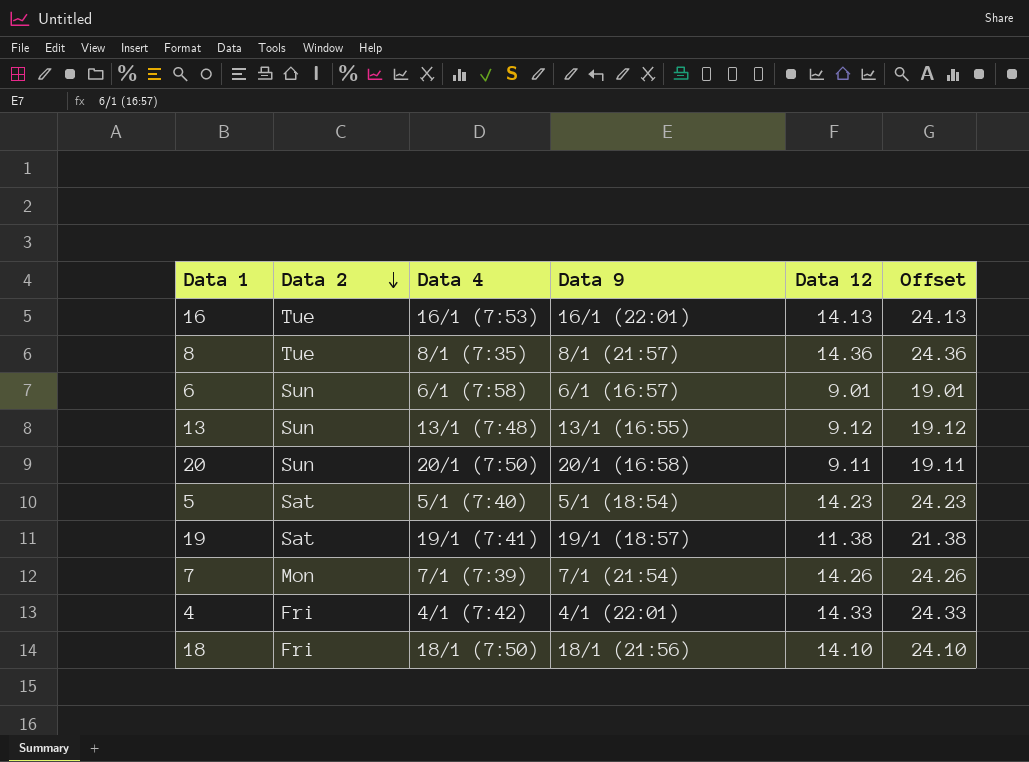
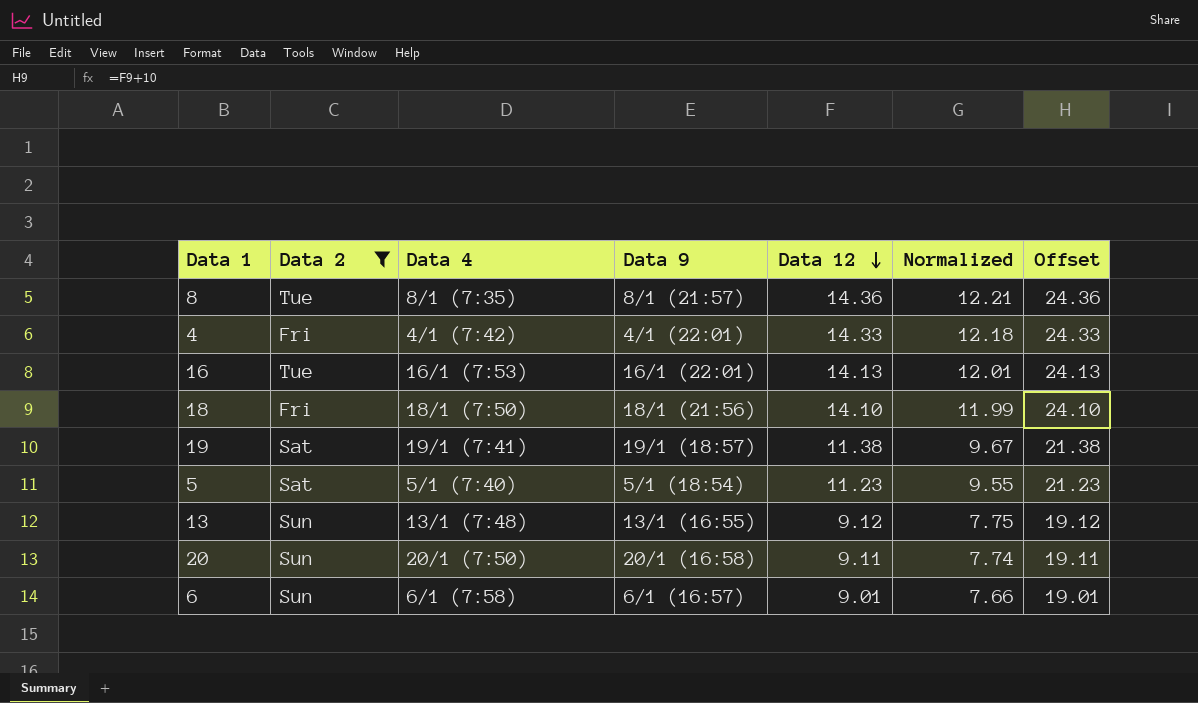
filter: none -> Data 2 != Mon
row order: Data 2 descending -> Data 12 descending
column Normalized | formula: none -> [Data 12] * 0.85
5 | Data 12: 14.23 -> 11.23
5 | Offset: 24.23 -> 21.23

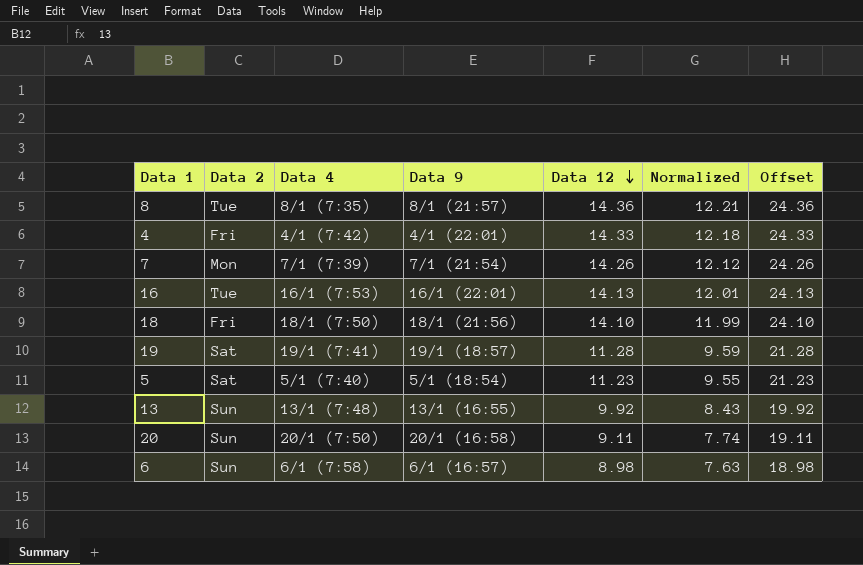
filter: Data 2 != Mon -> none
19 | Data 12: 11.38 -> 11.28
19 | Normalized: 9.67 -> 9.59
19 | Offset: 21.38 -> 21.28
13 | Data 12: 9.12 -> 9.92
13 | Normalized: 7.75 -> 8.43
13 | Offset: 19.12 -> 19.92
6 | Data 12: 9.01 -> 8.98
6 | Normalized: 7.66 -> 7.63
6 | Offset: 19.01 -> 18.98

